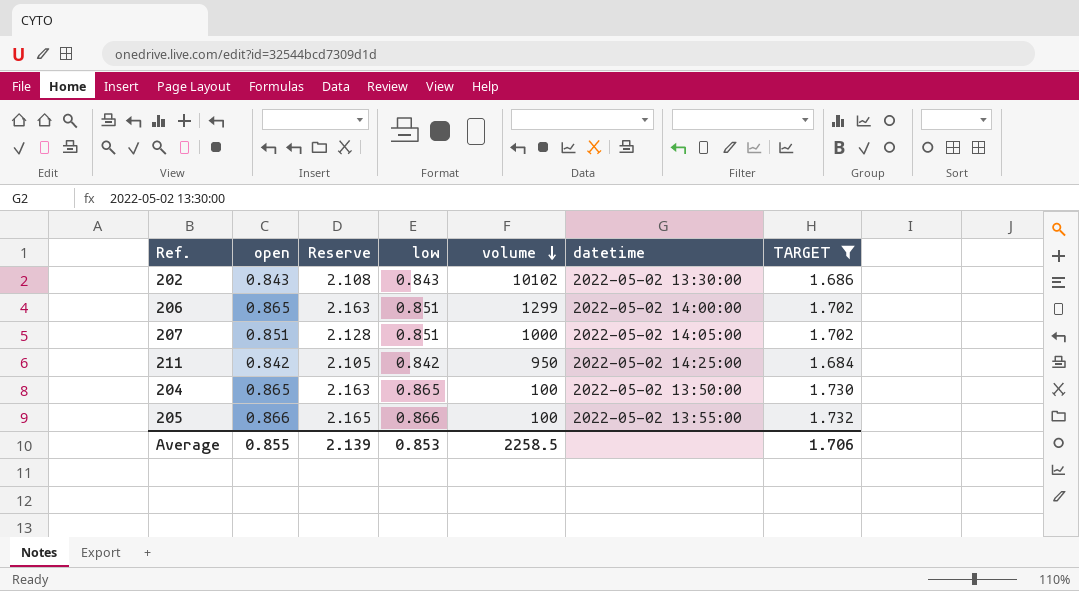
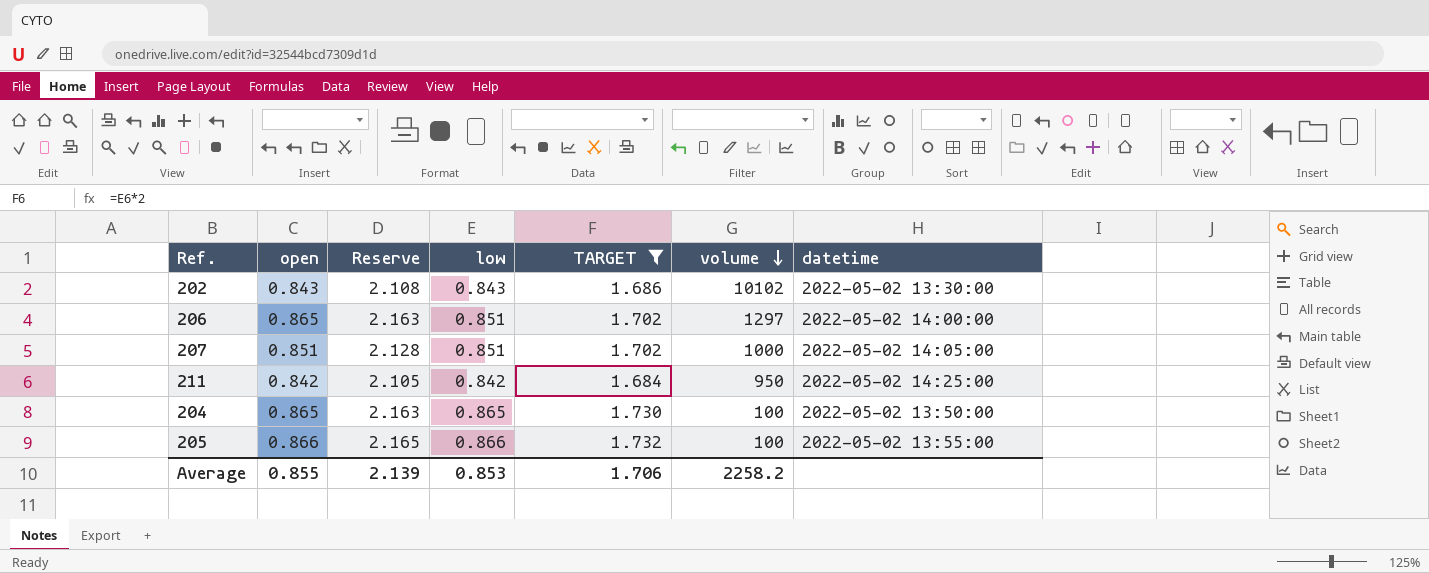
column TARGET | position: 7 -> 5
206 | volume: 1299 -> 1297
Average | volume: 2258.5 -> 2258.2

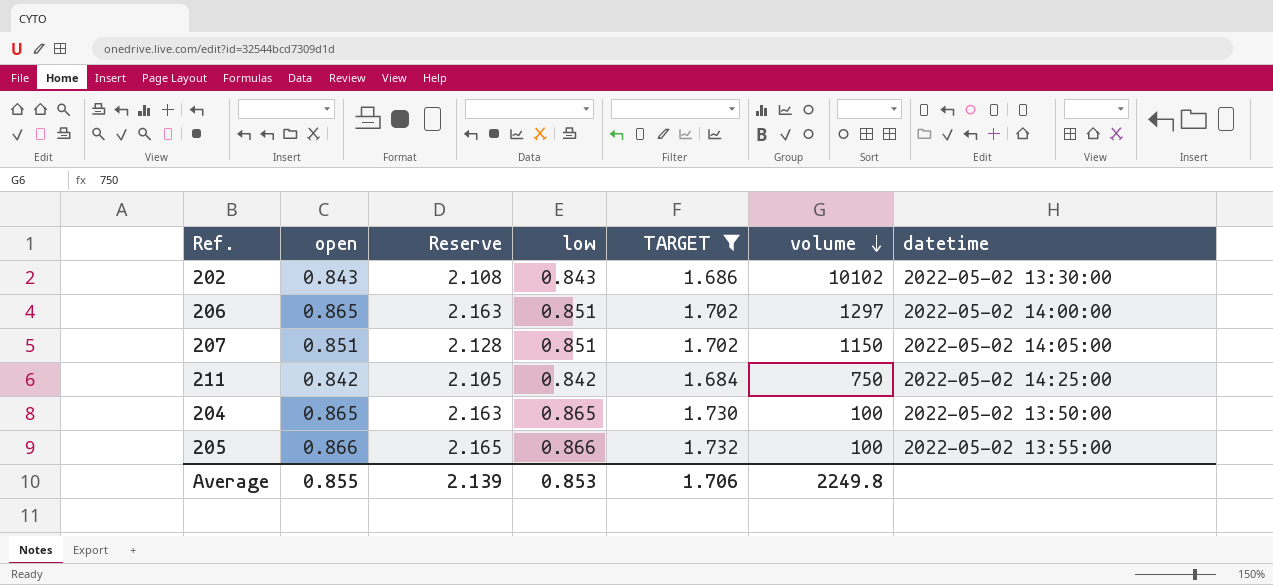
207 | volume: 1000 -> 1150
211 | volume: 950 -> 750
Average | volume: 2258.2 -> 2249.8

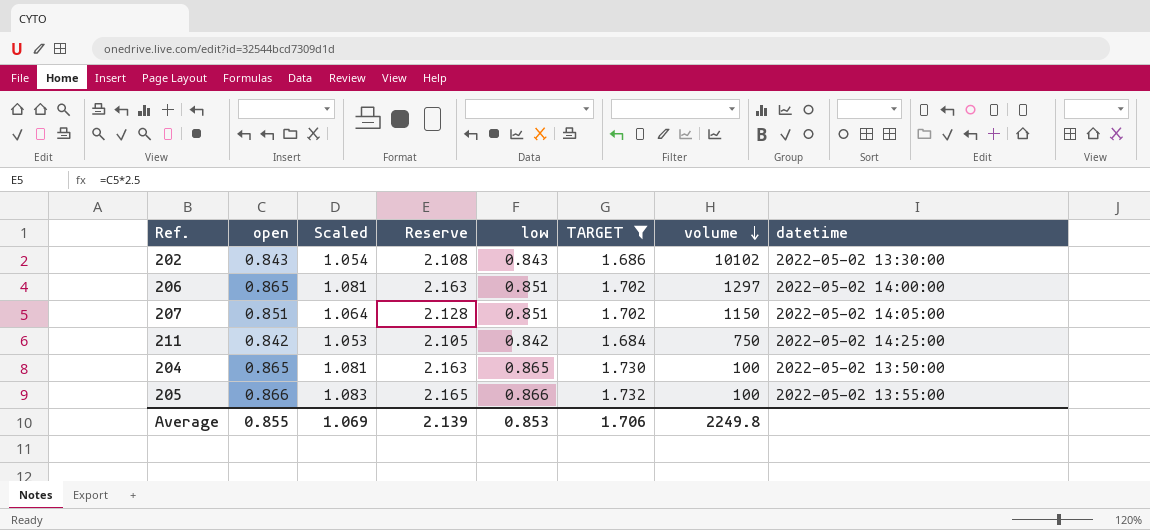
column Scaled | formula: none -> [open] * 1.25

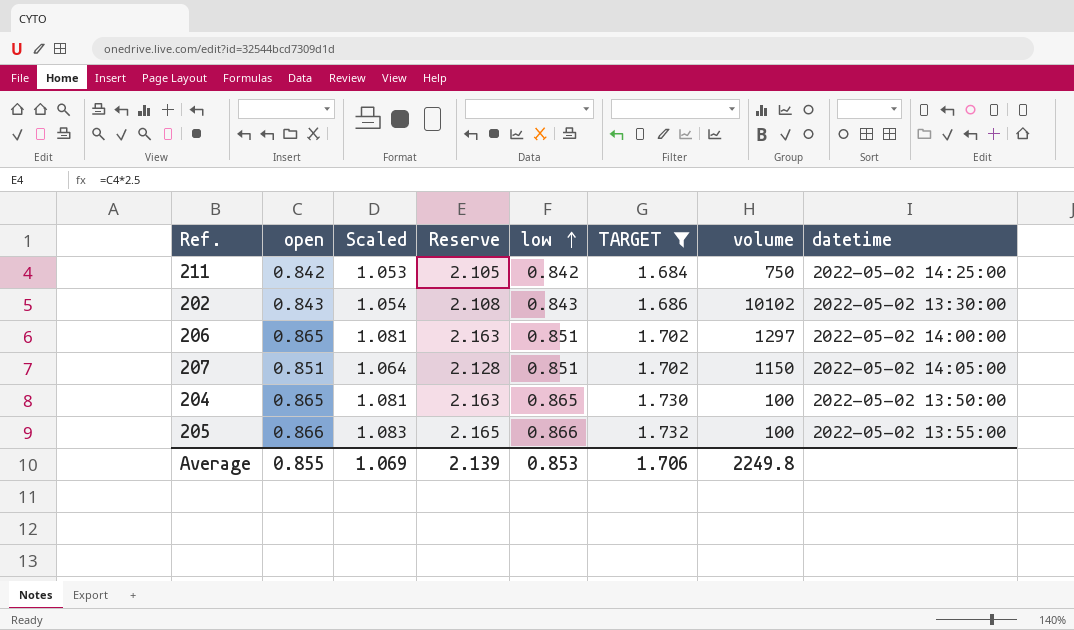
row order: volume descending -> low ascending

